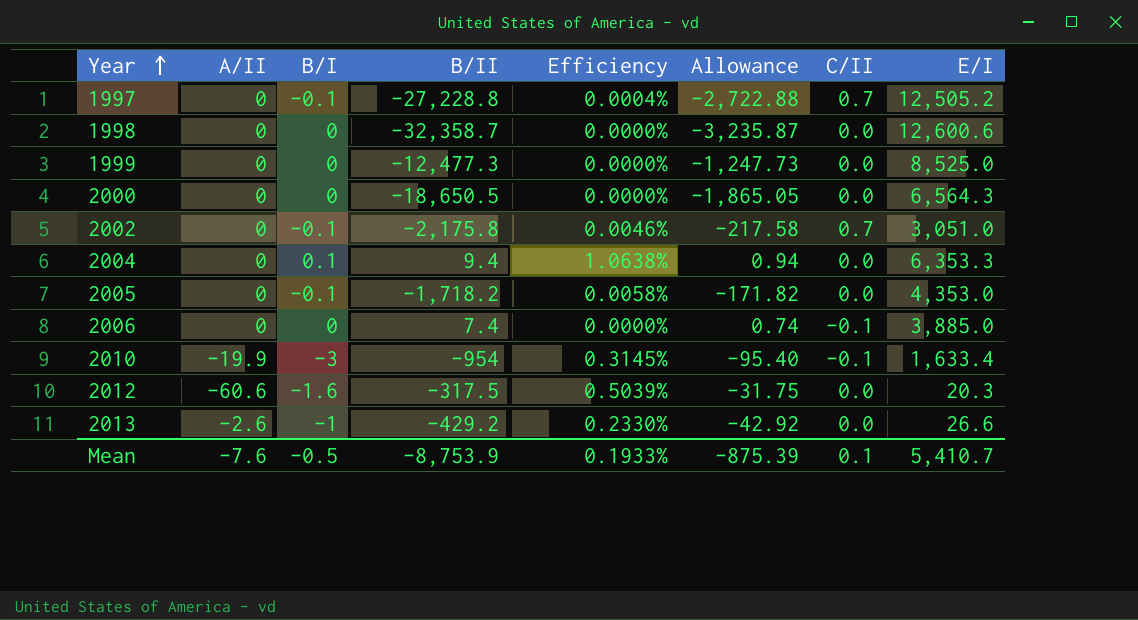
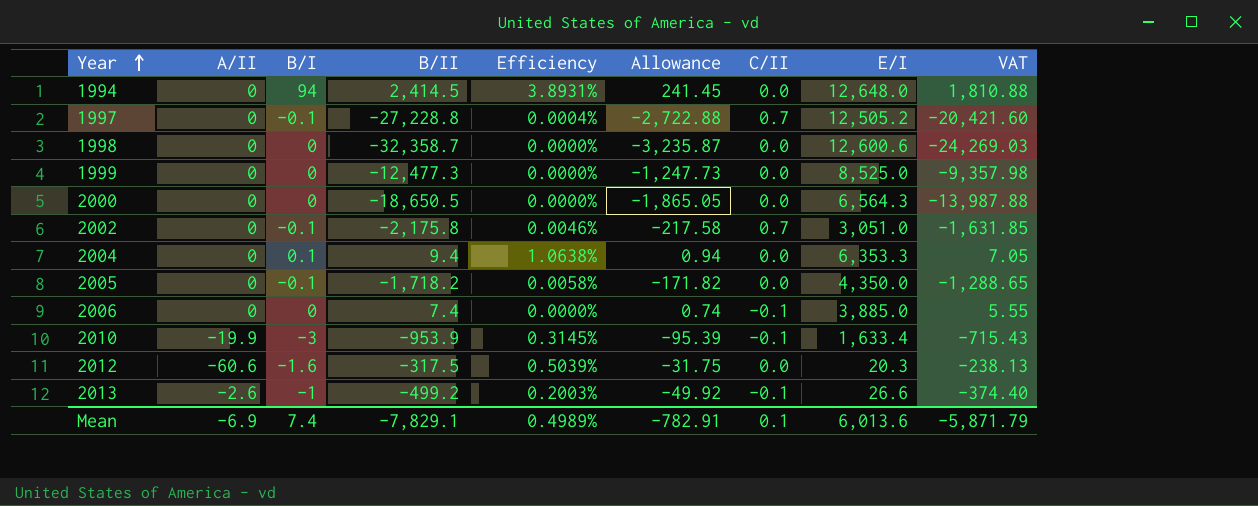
column VAT | formula: none -> [B/II] * 0.75
row 1994: none -> 0 | 94 | 2,414.5 | 3.8931% | 241.45 | 0.0 | 12,648.0 | 1,810.88
2005 | E/I: 4,353.0 -> 4,350.0
2010 | B/II: -954 -> -953.9
2010 | Allowance: -95.40 -> -95.39
2013 | B/II: -429.2 -> -499.2
2013 | Efficiency: 0.2330% -> 0.2003%
2013 | Allowance: -42.92 -> -49.92
2013 | C/II: 0.0 -> -0.1
Mean | A/II: -7.6 -> -6.9
Mean | B/I: -0.5 -> 7.4
Mean | B/II: -8,753.9 -> -7,829.1
Mean | Efficiency: 0.1933% -> 0.4989%
Mean | Allowance: -875.39 -> -782.91
Mean | E/I: 5,410.7 -> 6,013.6

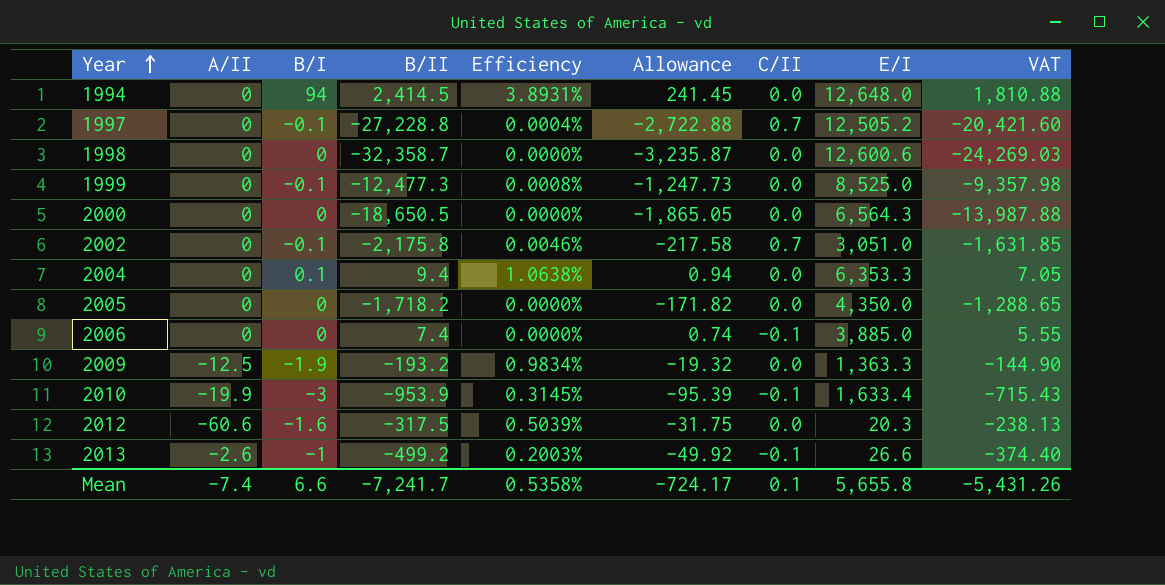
1999 | B/I: 0 -> -0.1
1999 | Efficiency: 0.0000% -> 0.0008%
2005 | B/I: -0.1 -> 0
2005 | Efficiency: 0.0058% -> 0.0000%
row 2009: none -> -12.5 | -1.9 | -193.2 | 0.9834% | -19.32 | 0.0 | 1,363.3 | -144.90
Mean | A/II: -6.9 -> -7.4
Mean | B/I: 7.4 -> 6.6
Mean | B/II: -7,829.1 -> -7,241.7
Mean | Efficiency: 0.4989% -> 0.5358%
Mean | Allowance: -782.91 -> -724.17
Mean | E/I: 6,013.6 -> 5,655.8
Mean | VAT: -5,871.79 -> -5,431.26

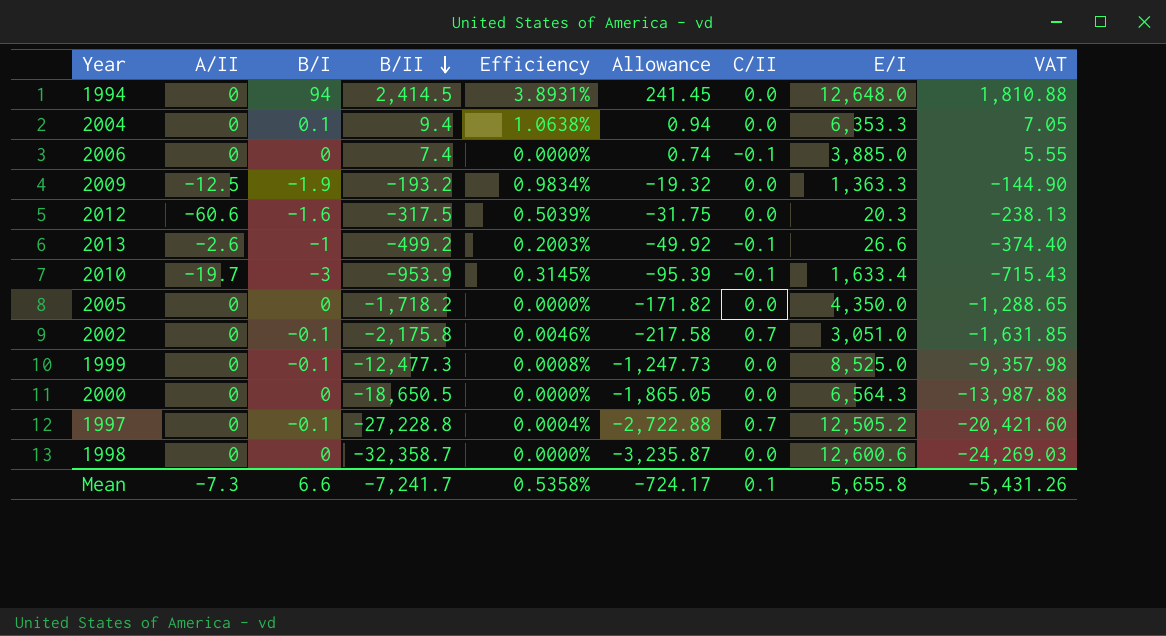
row order: Year ascending -> B/II descending
2010 | A/II: -19.9 -> -19.7
Mean | A/II: -7.4 -> -7.3

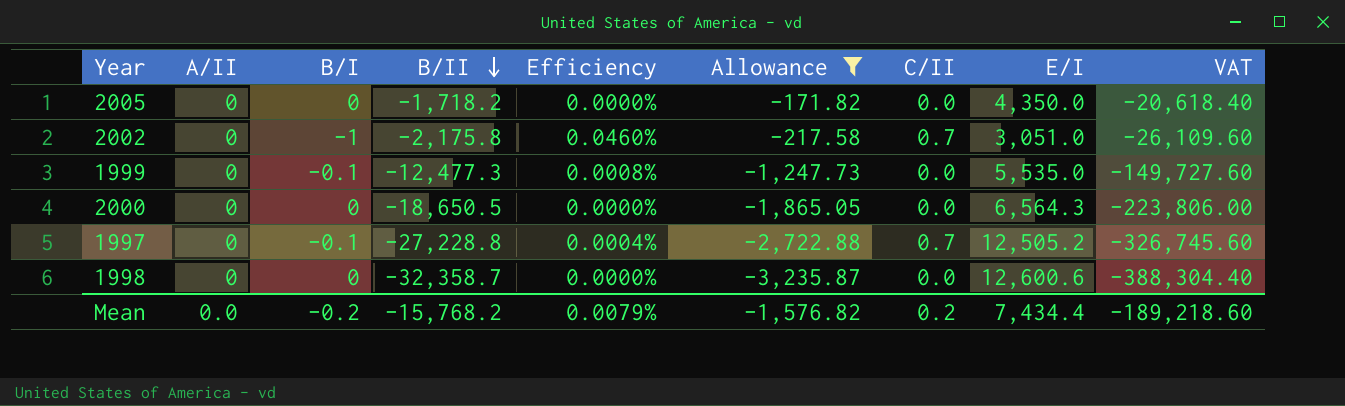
filter: none -> Allowance <= -171.82
column VAT | formula: [B/II] * 0.75 -> [B/II] * 12
2002 | B/I: -0.1 -> -1
2002 | Efficiency: 0.0046% -> 0.0460%
1999 | E/I: 8,525.0 -> 5,535.0
Mean | A/II: -7.3 -> 0.0
Mean | B/I: 6.6 -> -0.2
Mean | B/II: -7,241.7 -> -15,768.2
Mean | Efficiency: 0.5358% -> 0.0079%
Mean | Allowance: -724.17 -> -1,576.82
Mean | C/II: 0.1 -> 0.2
Mean | E/I: 5,655.8 -> 7,434.4
Mean | VAT: -5,431.26 -> -189,218.60

